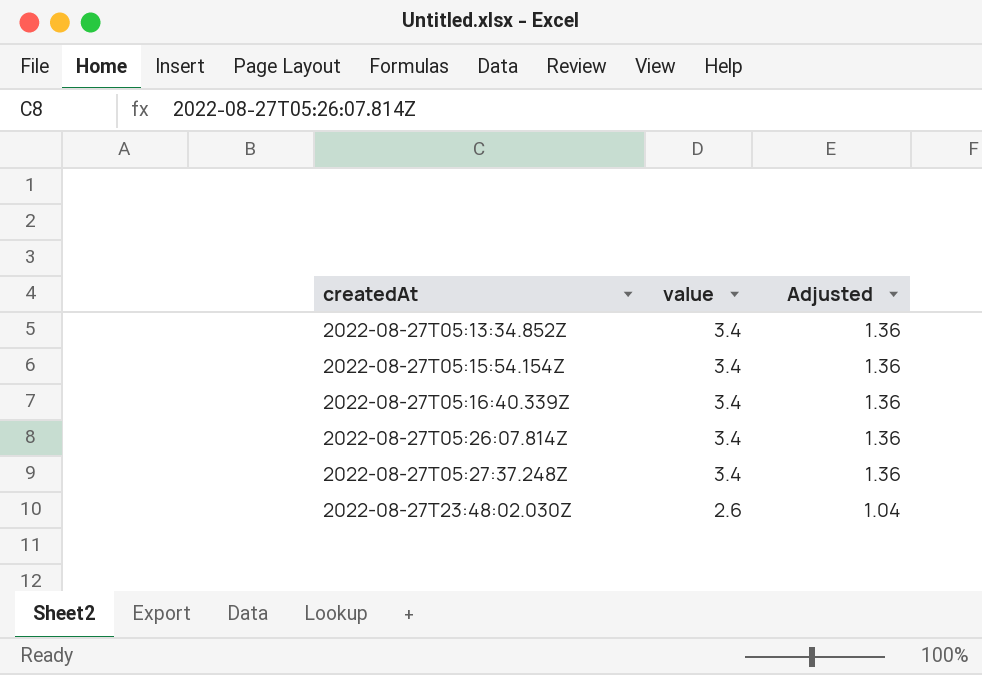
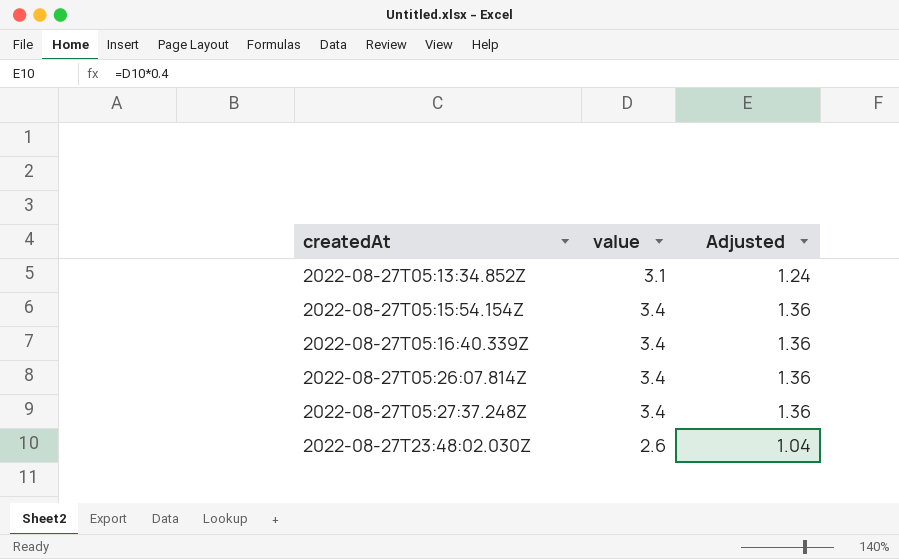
2022-08-27T05:13:34.852Z | value: 3.4 -> 3.1
2022-08-27T05:13:34.852Z | Adjusted: 1.36 -> 1.24

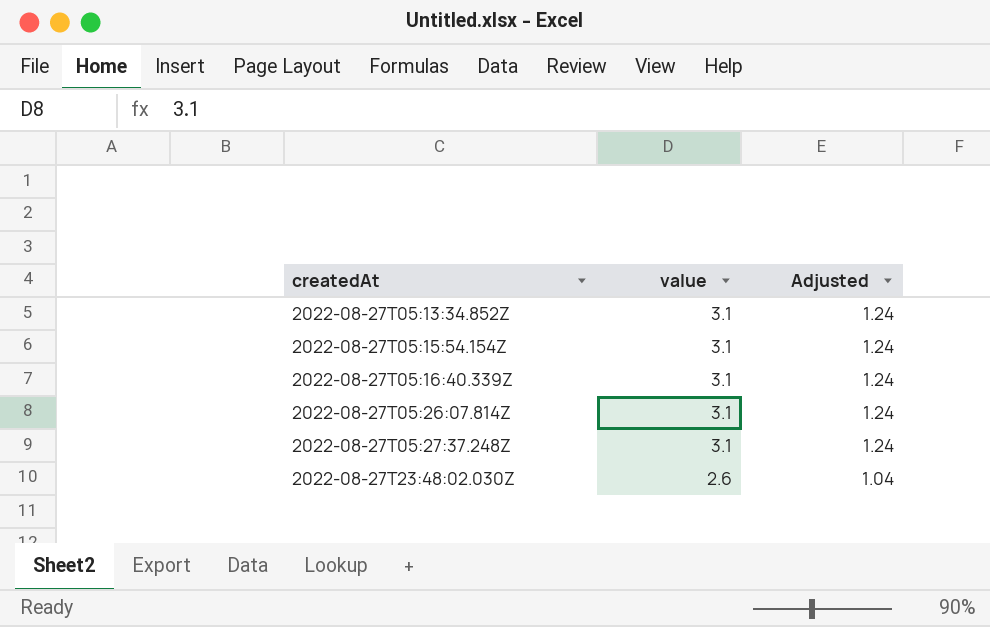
2022-08-27T05:15:54.154Z | value: 3.4 -> 3.1
2022-08-27T05:15:54.154Z | Adjusted: 1.36 -> 1.24
2022-08-27T05:16:40.339Z | value: 3.4 -> 3.1
2022-08-27T05:16:40.339Z | Adjusted: 1.36 -> 1.24
2022-08-27T05:26:07.814Z | value: 3.4 -> 3.1
2022-08-27T05:26:07.814Z | Adjusted: 1.36 -> 1.24
2022-08-27T05:27:37.248Z | value: 3.4 -> 3.1
2022-08-27T05:27:37.248Z | Adjusted: 1.36 -> 1.24

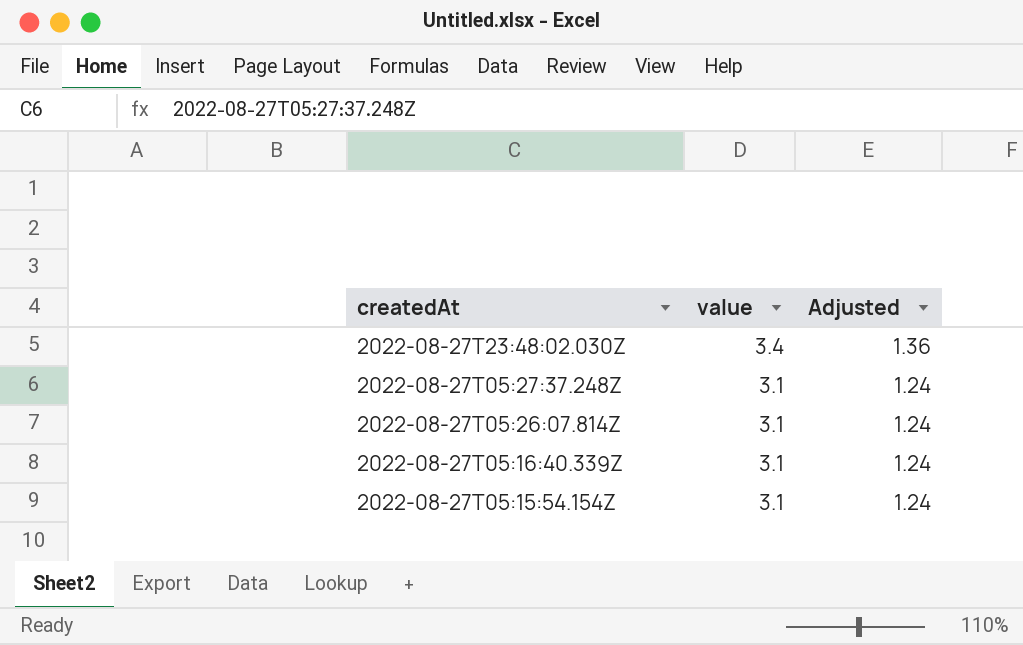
row order: createdAt ascending -> createdAt descending
row 2022-08-27T05:13:34.852Z: 3.1 | 1.24 -> none
2022-08-27T23:48:02.030Z | value: 2.6 -> 3.4
2022-08-27T23:48:02.030Z | Adjusted: 1.04 -> 1.36

